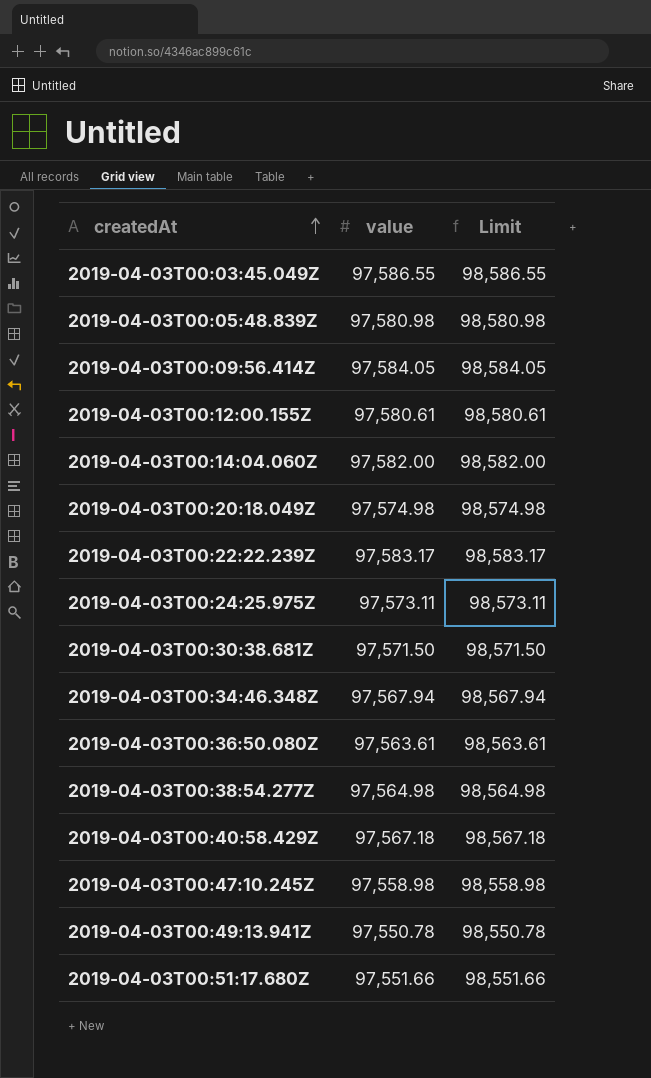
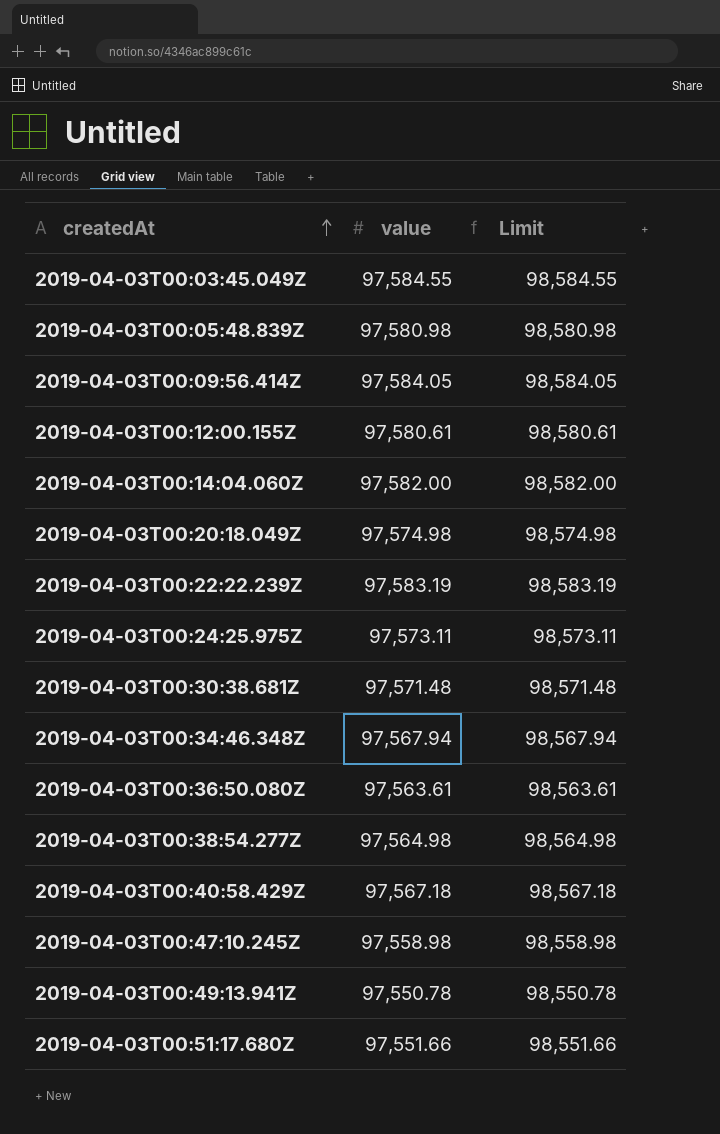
2019-04-03T00:03:45.049Z | value: 97,586.55 -> 97,584.55
2019-04-03T00:03:45.049Z | Limit: 98,586.55 -> 98,584.55
2019-04-03T00:22:22.239Z | value: 97,583.17 -> 97,583.19
2019-04-03T00:22:22.239Z | Limit: 98,583.17 -> 98,583.19
2019-04-03T00:30:38.681Z | value: 97,571.50 -> 97,571.48
2019-04-03T00:30:38.681Z | Limit: 98,571.50 -> 98,571.48

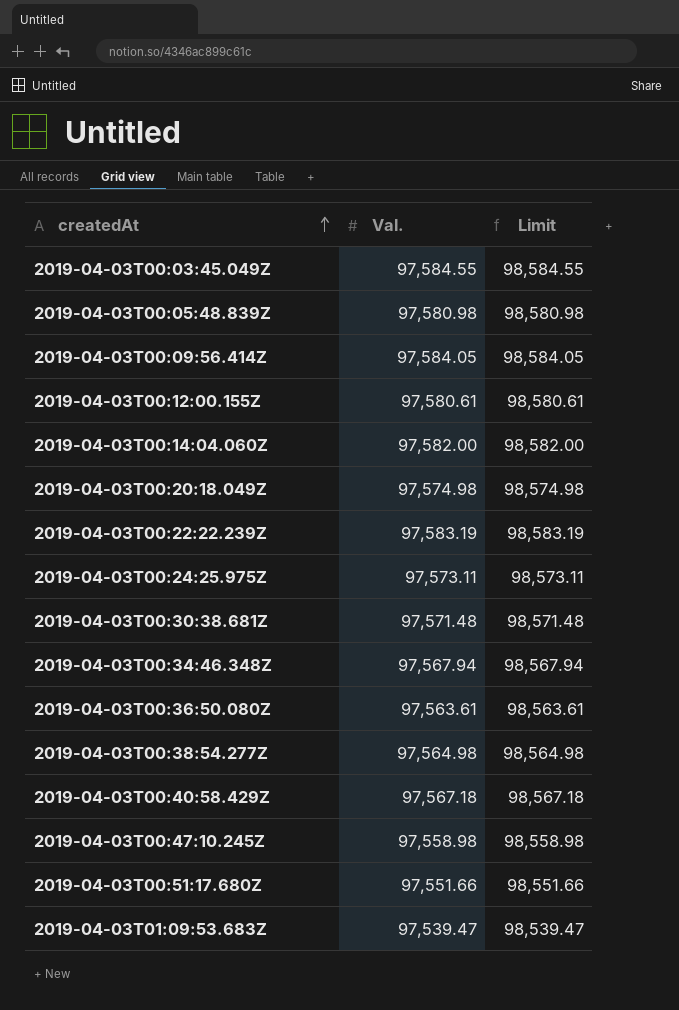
column name: value -> Val.
row 2019-04-03T00:49:13.941Z: 97,550.78 | 98,550.78 -> none
row 2019-04-03T01:09:53.683Z: none -> 97,539.47 | 98,539.47

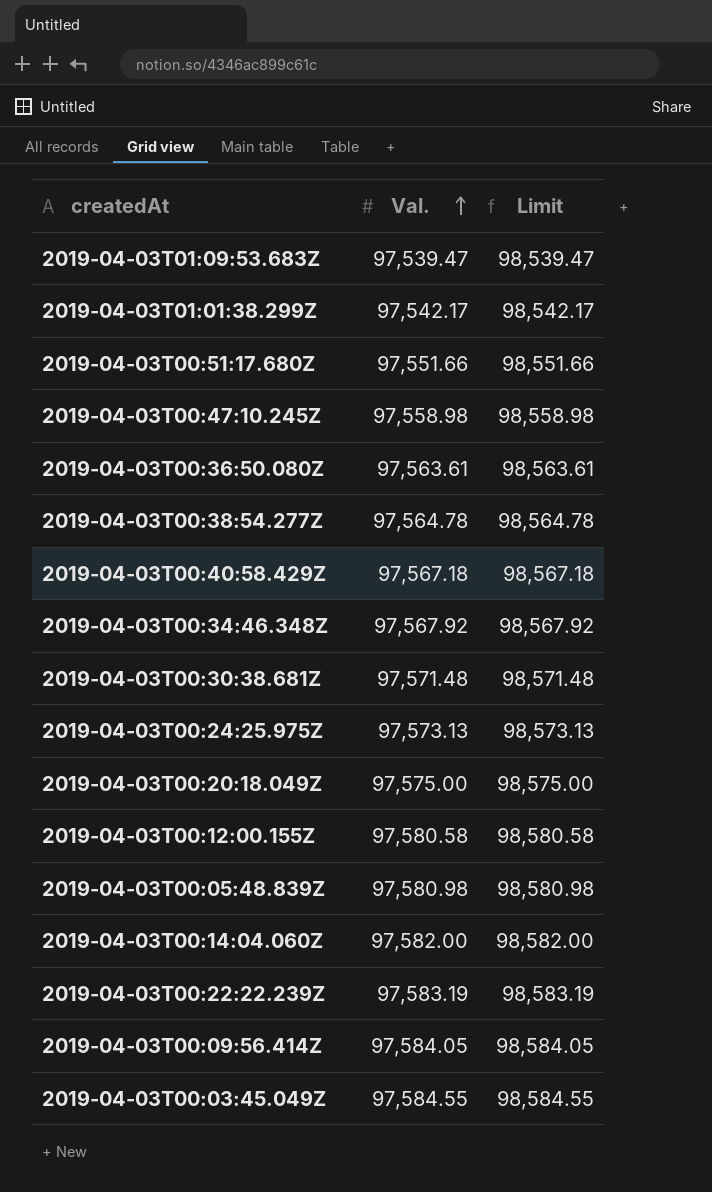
row order: createdAt ascending -> Val. ascending
row 2019-04-03T01:01:38.299Z: none -> 97,542.17 | 98,542.17
2019-04-03T00:38:54.277Z | Val.: 97,564.98 -> 97,564.78
2019-04-03T00:38:54.277Z | Limit: 98,564.98 -> 98,564.78
2019-04-03T00:34:46.348Z | Val.: 97,567.94 -> 97,567.92
2019-04-03T00:34:46.348Z | Limit: 98,567.94 -> 98,567.92
2019-04-03T00:24:25.975Z | Val.: 97,573.11 -> 97,573.13
2019-04-03T00:24:25.975Z | Limit: 98,573.11 -> 98,573.13
2019-04-03T00:20:18.049Z | Val.: 97,574.98 -> 97,575.00
2019-04-03T00:20:18.049Z | Limit: 98,574.98 -> 98,575.00
2019-04-03T00:12:00.155Z | Val.: 97,580.61 -> 97,580.58
2019-04-03T00:12:00.155Z | Limit: 98,580.61 -> 98,580.58

